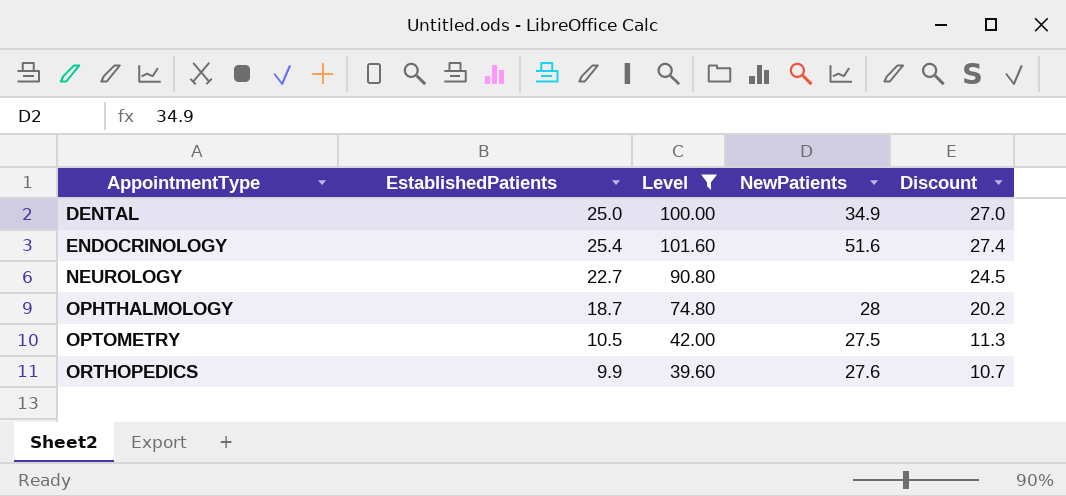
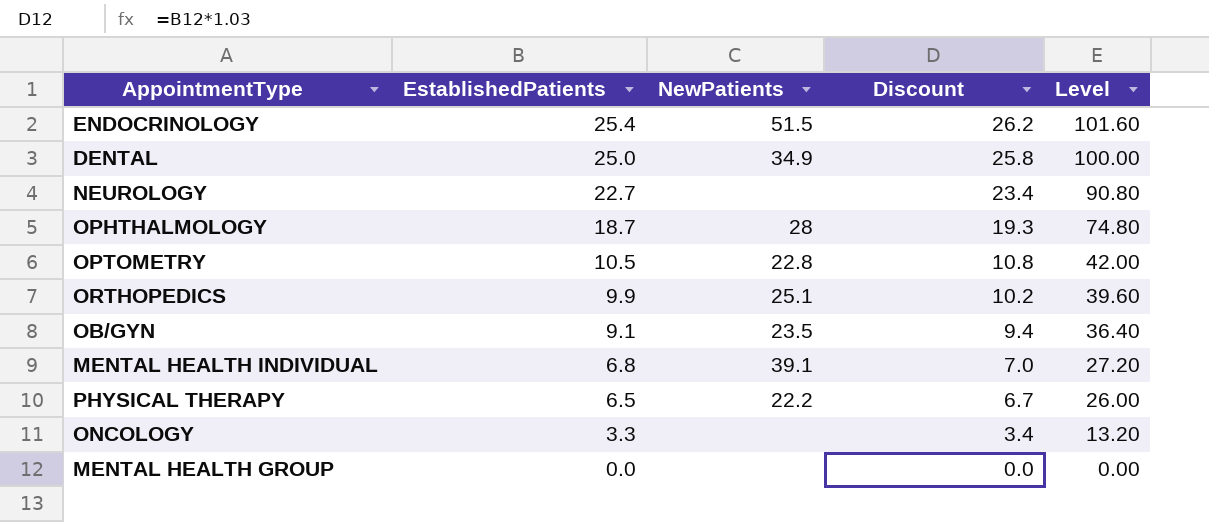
filter: Level >= 39.60 -> none
row order: AppointmentType ascending -> EstablishedPatients descending
column Discount | formula: [EstablishedPatients] * 1.08 -> [EstablishedPatients] * 1.03
column Level | position: 3 -> 5
ENDOCRINOLOGY | NewPatients: 51.6 -> 51.5
OPTOMETRY | NewPatients: 27.5 -> 22.8
ORTHOPEDICS | NewPatients: 27.6 -> 25.1

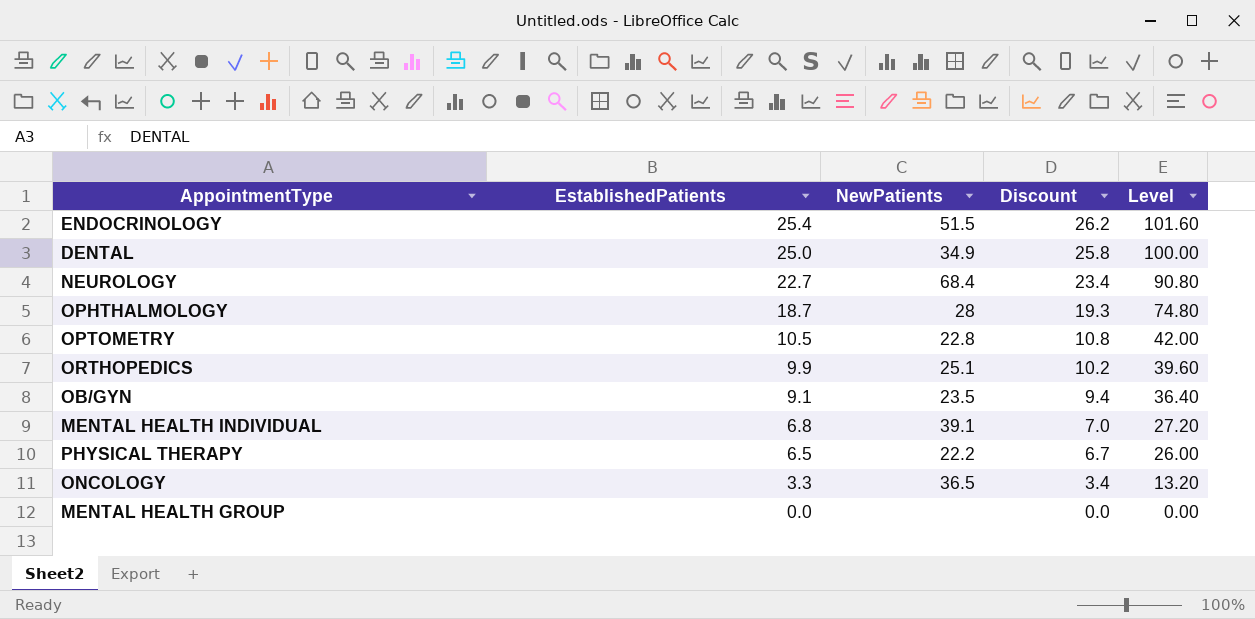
NEUROLOGY | NewPatients: none -> 68.4
ONCOLOGY | NewPatients: none -> 36.5

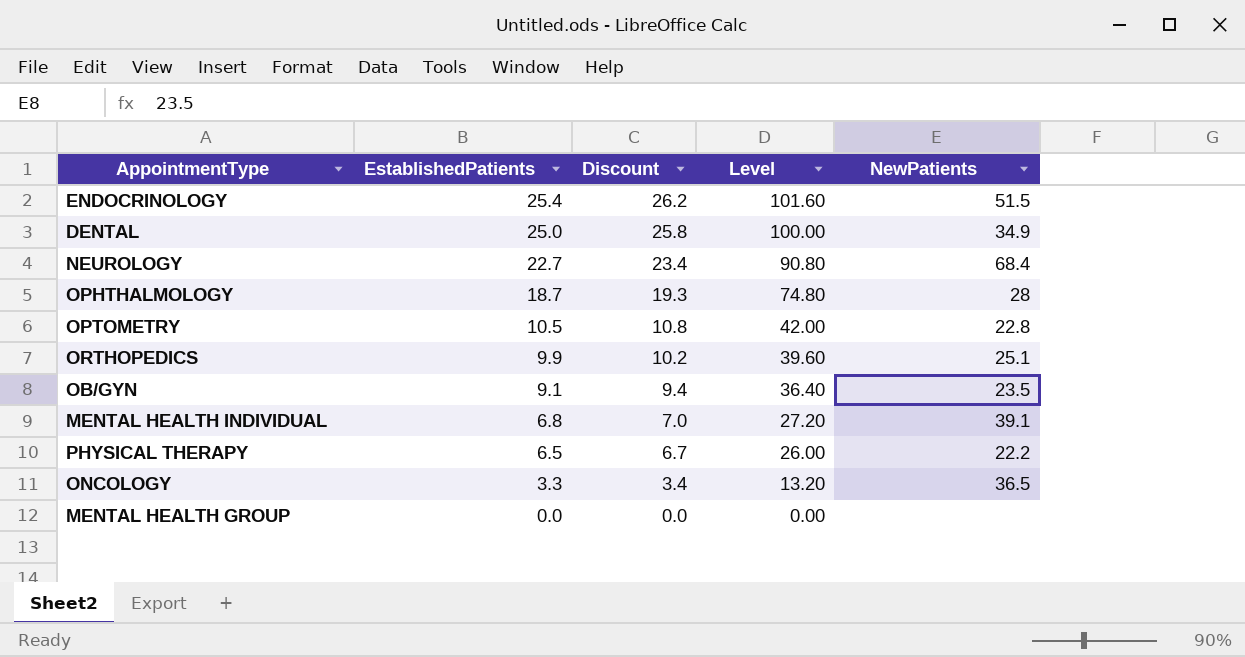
column NewPatients | position: 3 -> 5

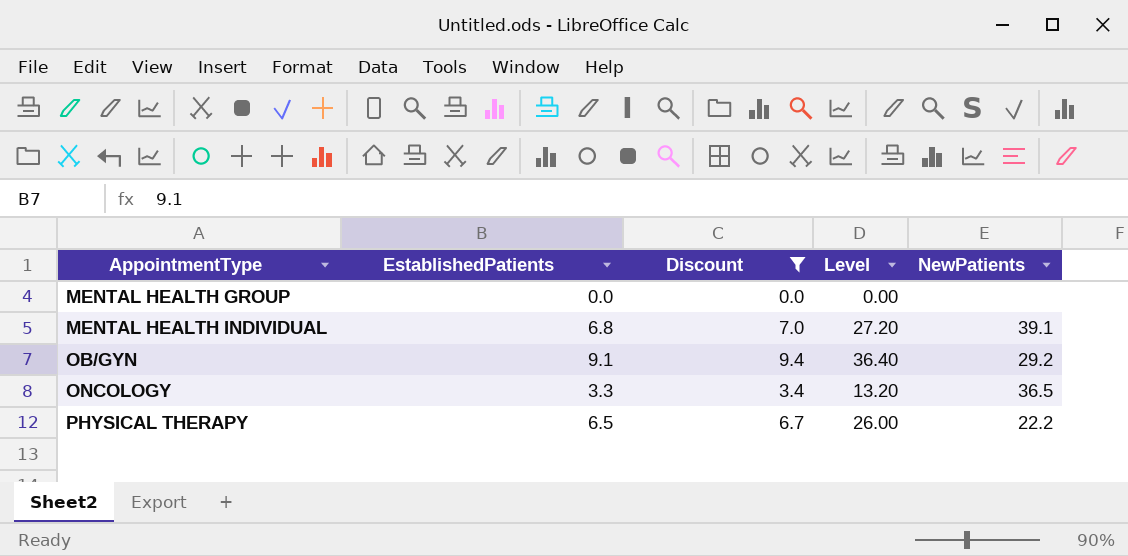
filter: none -> Discount <= 9.4
row order: EstablishedPatients descending -> AppointmentType ascending
OB/GYN | NewPatients: 23.5 -> 29.2

